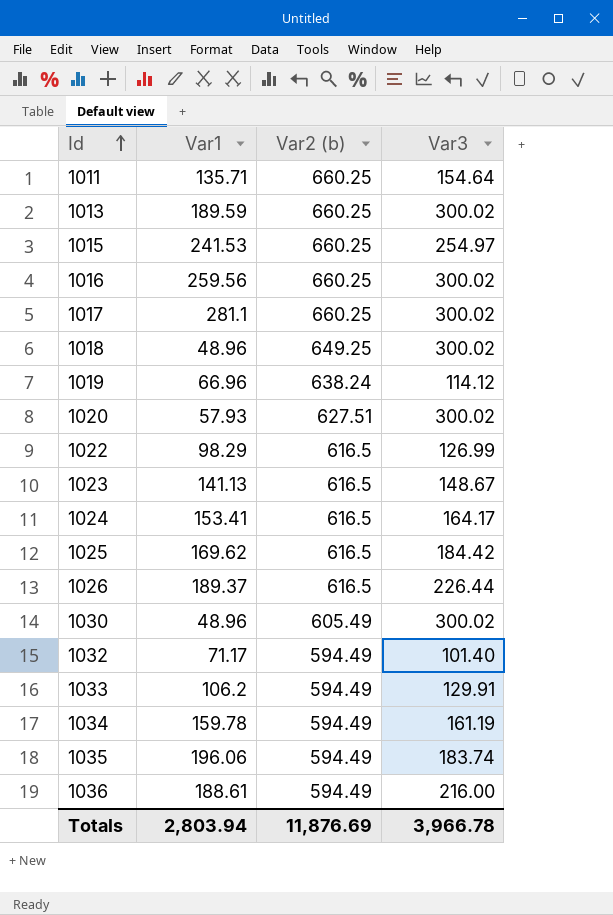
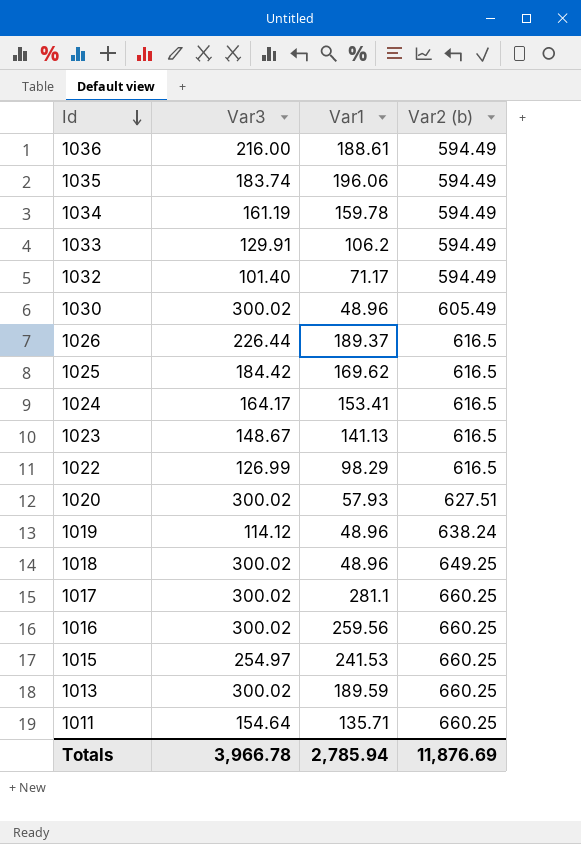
row order: Id ascending -> Id descending
column Var3 | position: 4 -> 2
1019 | Var1: 66.96 -> 48.96
Totals | Var1: 2,803.94 -> 2,785.94

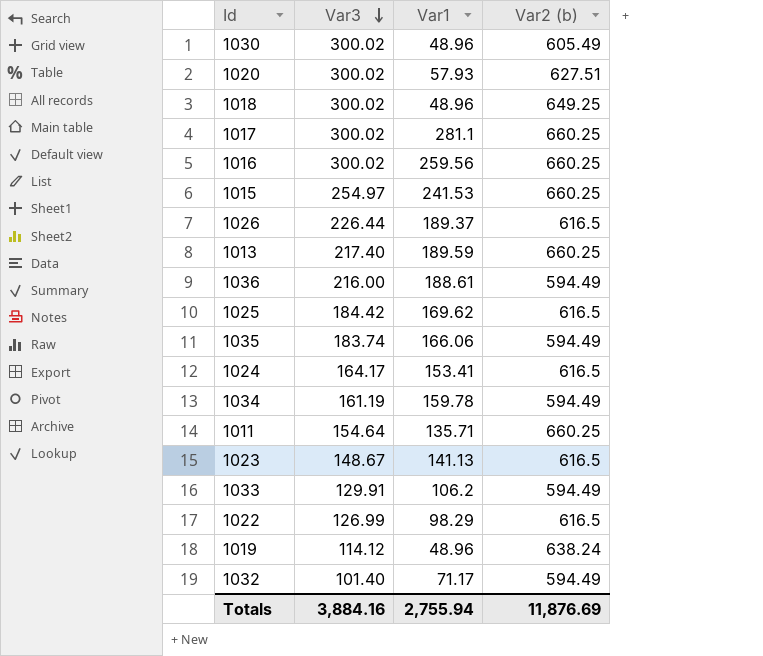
row order: Id descending -> Var3 descending
1013 | Var3: 300.02 -> 217.40
1035 | Var1: 196.06 -> 166.06
Totals | Var3: 3,966.78 -> 3,884.16
Totals | Var1: 2,785.94 -> 2,755.94

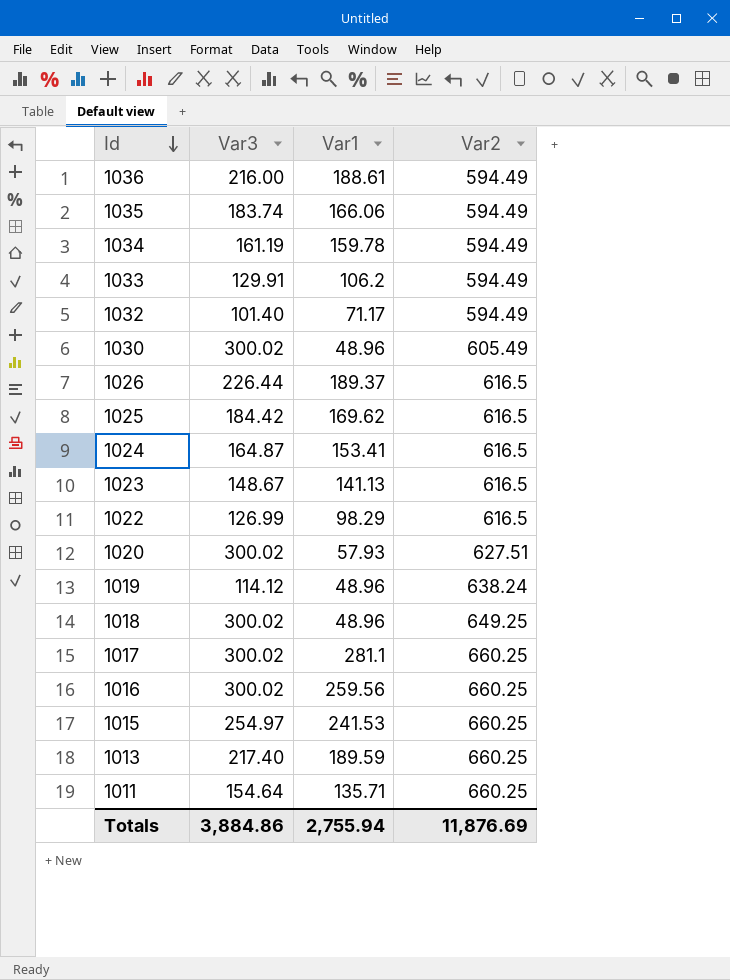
row order: Var3 descending -> Id descending
column name: Var2 (b) -> Var2
1024 | Var3: 164.17 -> 164.87
Totals | Var3: 3,884.16 -> 3,884.86

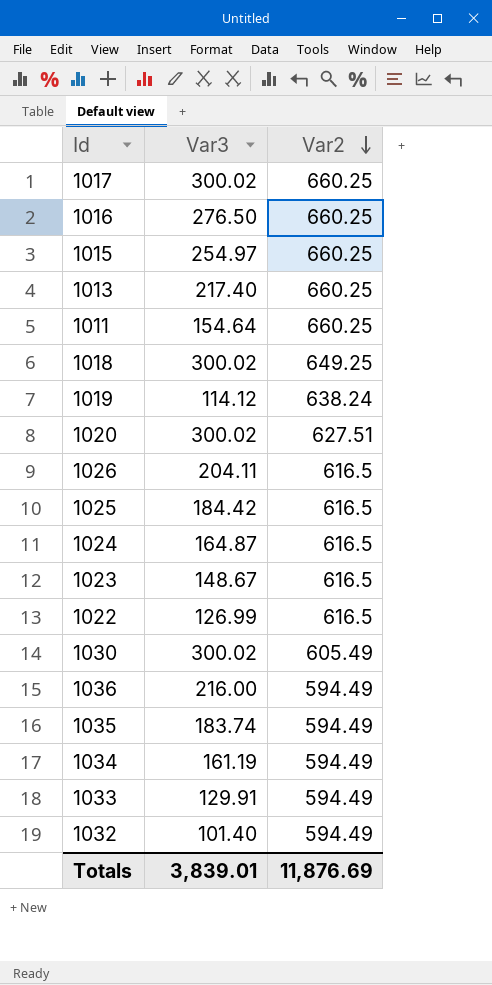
row order: Id descending -> Var2 descending
column Var1 | position: 3 -> none
1016 | Var3: 300.02 -> 276.50
1026 | Var3: 226.44 -> 204.11
Totals | Var3: 3,884.86 -> 3,839.01

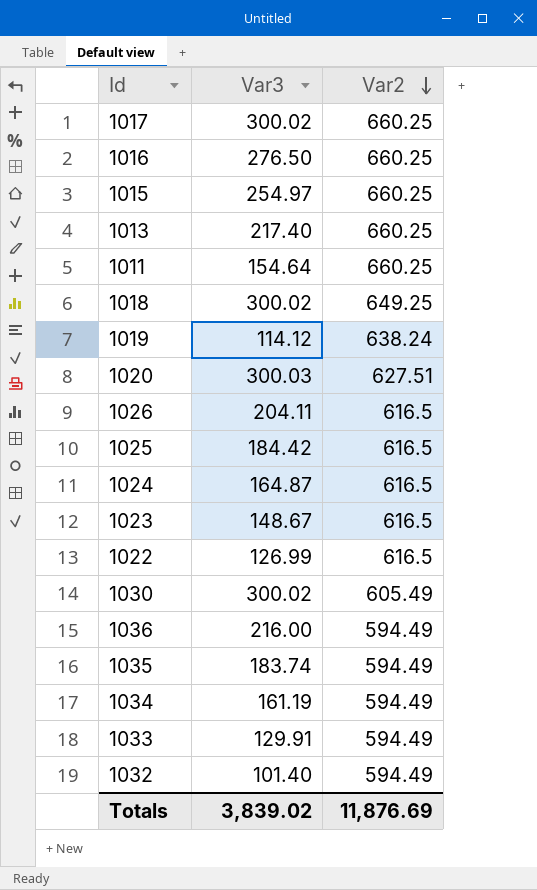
1020 | Var3: 300.02 -> 300.03
Totals | Var3: 3,839.01 -> 3,839.02

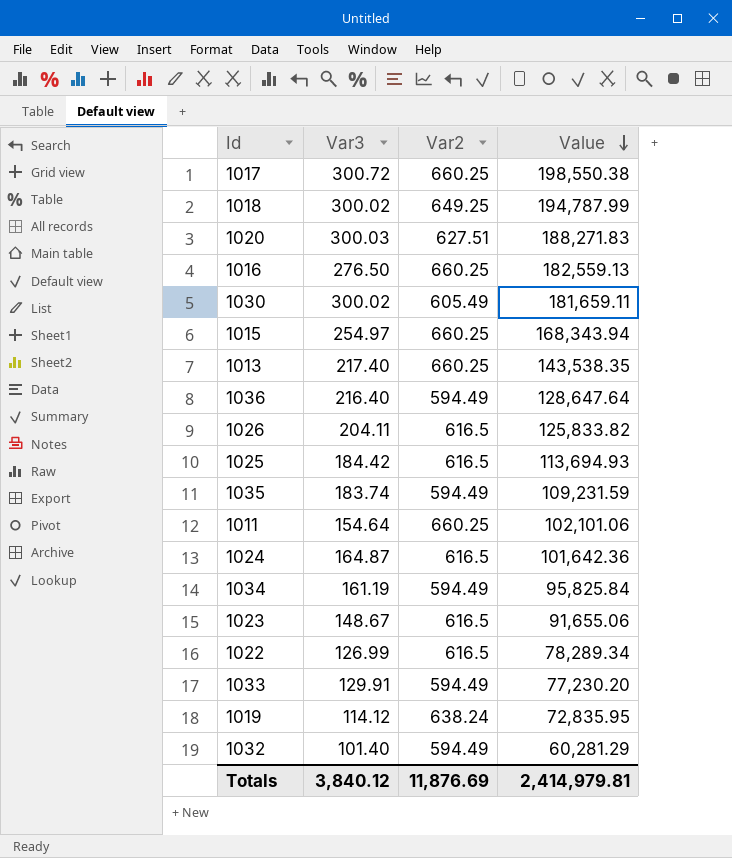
row order: Var2 descending -> Value descending
column Value | formula: none -> [Var3] * [Var2]
1017 | Var3: 300.02 -> 300.72
1036 | Var3: 216.00 -> 216.40
Totals | Var3: 3,839.02 -> 3,840.12

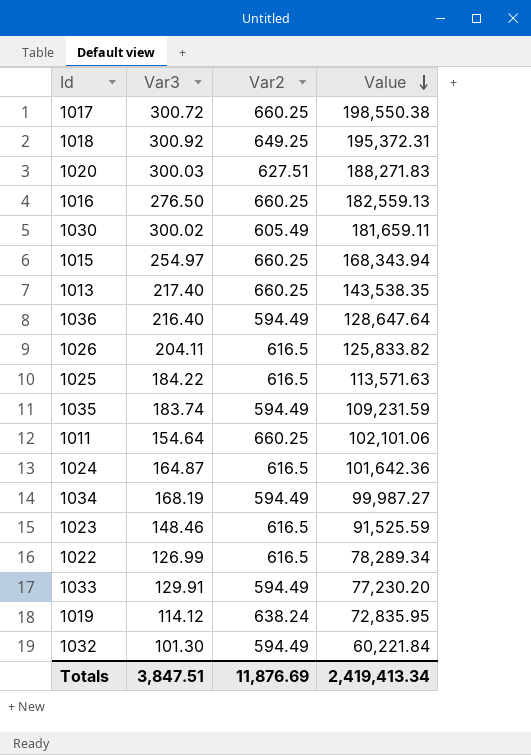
1018 | Var3: 300.02 -> 300.92
1018 | Value: 194,787.99 -> 195,372.31
1025 | Var3: 184.42 -> 184.22
1025 | Value: 113,694.93 -> 113,571.63
1034 | Var3: 161.19 -> 168.19
1034 | Value: 95,825.84 -> 99,987.27
1023 | Var3: 148.67 -> 148.46
1023 | Value: 91,655.06 -> 91,525.59
1032 | Var3: 101.40 -> 101.30
1032 | Value: 60,281.29 -> 60,221.84
Totals | Var3: 3,840.12 -> 3,847.51
Totals | Value: 2,414,979.81 -> 2,419,413.34

